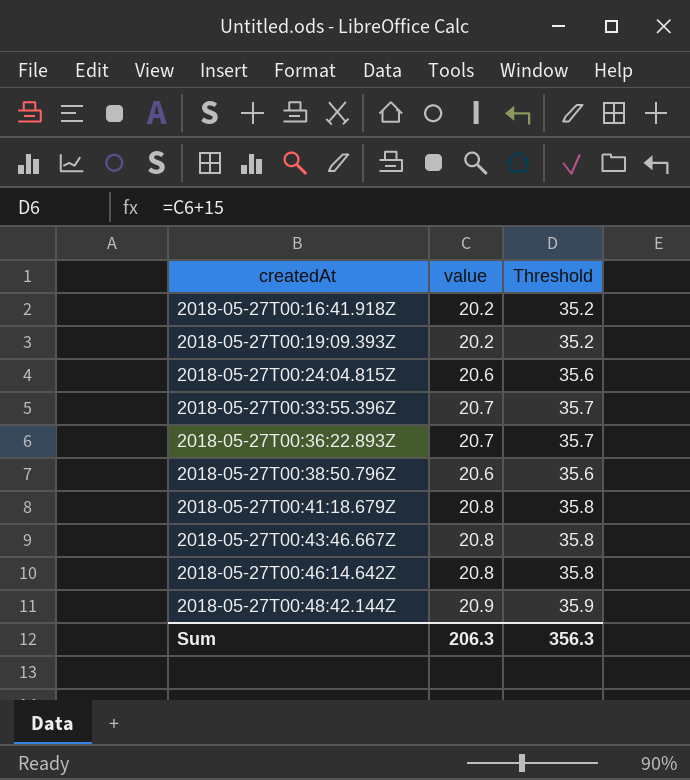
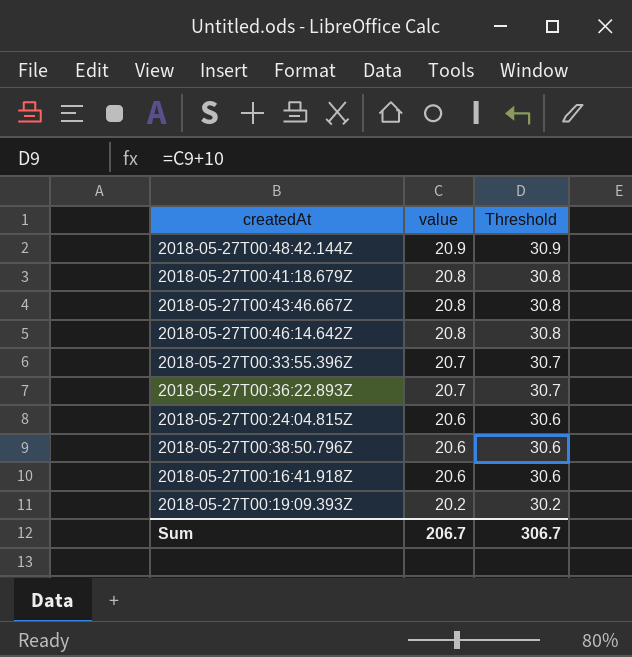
row order: createdAt ascending -> value descending
column Threshold | formula: [value] + 15 -> [value] + 10
2018-05-27T00:16:41.918Z | value: 20.2 -> 20.6
Sum | value: 206.3 -> 206.7
Sum | Threshold: 356.3 -> 306.7

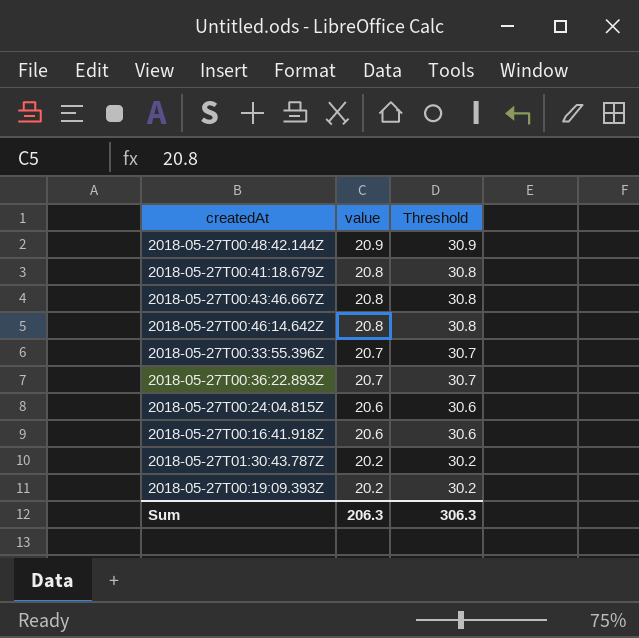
row 2018-05-27T00:38:50.796Z: 20.6 | 30.6 -> none
row 2018-05-27T01:30:43.787Z: none -> 20.2 | 30.2
Sum | value: 206.7 -> 206.3
Sum | Threshold: 306.7 -> 306.3

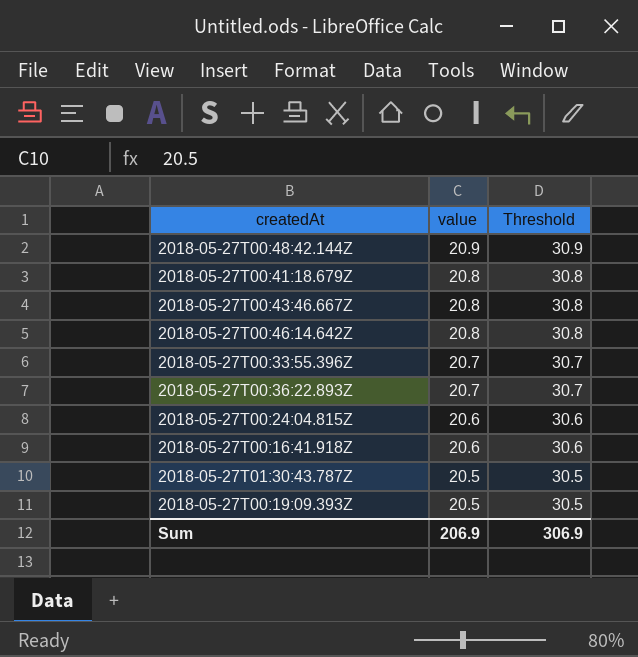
2018-05-27T01:30:43.787Z | value: 20.2 -> 20.5
2018-05-27T01:30:43.787Z | Threshold: 30.2 -> 30.5
2018-05-27T00:19:09.393Z | value: 20.2 -> 20.5
2018-05-27T00:19:09.393Z | Threshold: 30.2 -> 30.5
Sum | value: 206.3 -> 206.9
Sum | Threshold: 306.3 -> 306.9

